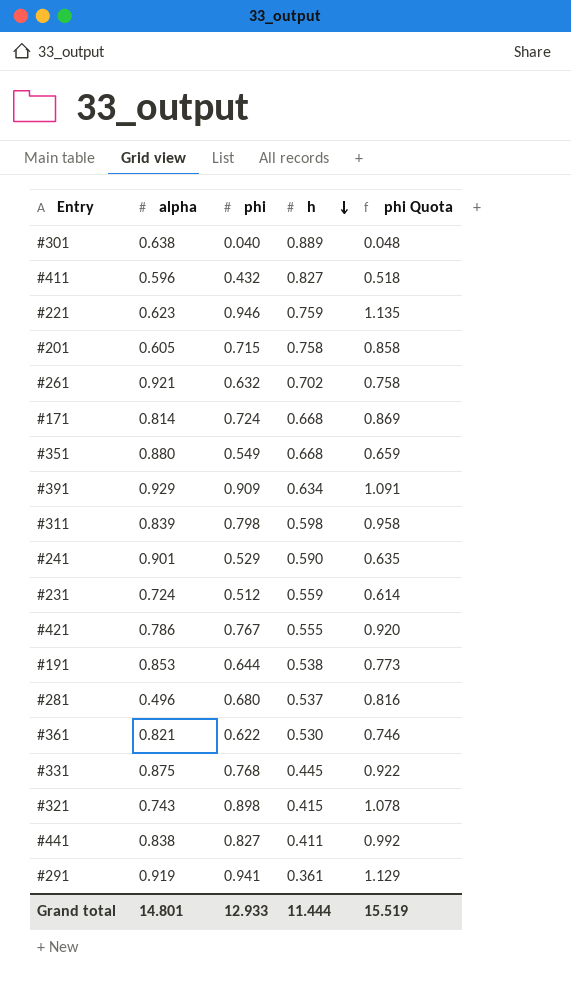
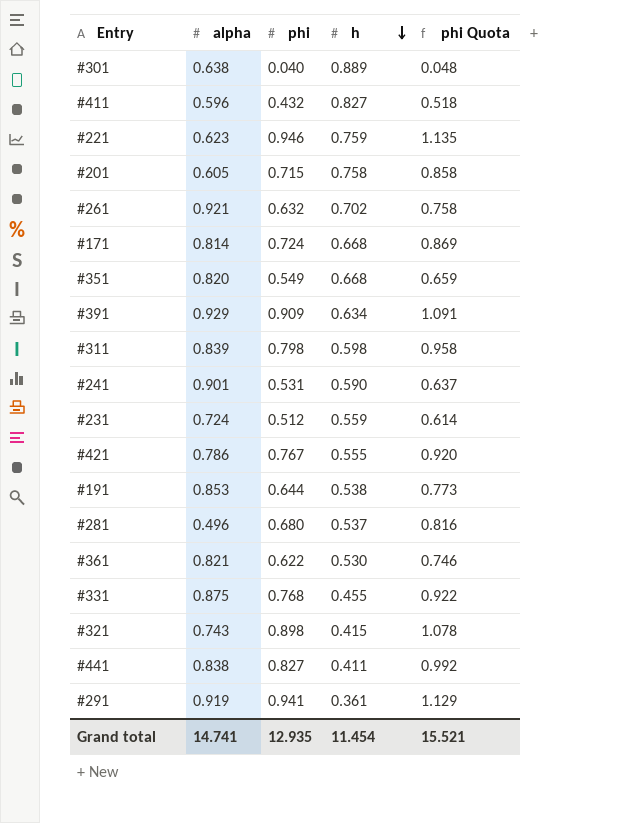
#351 | alpha: 0.880 -> 0.820
#241 | phi: 0.529 -> 0.531
#241 | phi Quota: 0.635 -> 0.637
#331 | h: 0.445 -> 0.455
Grand total | alpha: 14.801 -> 14.741
Grand total | phi: 12.933 -> 12.935
Grand total | h: 11.444 -> 11.454
Grand total | phi Quota: 15.519 -> 15.521

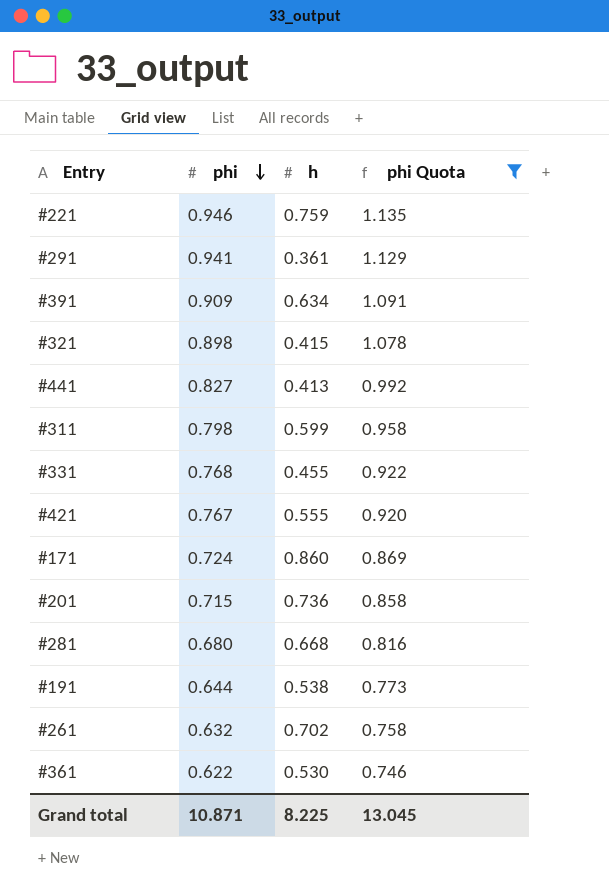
filter: none -> phi Quota >= 0.746
row order: h descending -> phi descending
column alpha | position: 2 -> none
#441 | h: 0.411 -> 0.413
#311 | h: 0.598 -> 0.599
#171 | h: 0.668 -> 0.860
#201 | h: 0.758 -> 0.736
#281 | h: 0.537 -> 0.668
Grand total | phi: 12.935 -> 10.871
Grand total | h: 11.454 -> 8.225
Grand total | phi Quota: 15.521 -> 13.045

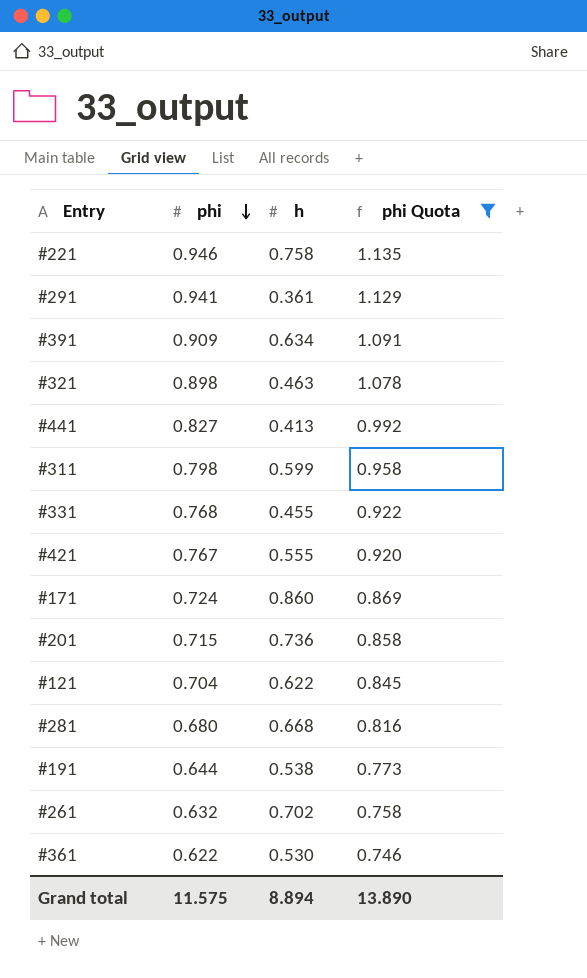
#221 | h: 0.759 -> 0.758
#321 | h: 0.415 -> 0.463
row #121: none -> 0.704 | 0.622 | 0.845
Grand total | phi: 10.871 -> 11.575
Grand total | h: 8.225 -> 8.894
Grand total | phi Quota: 13.045 -> 13.890

